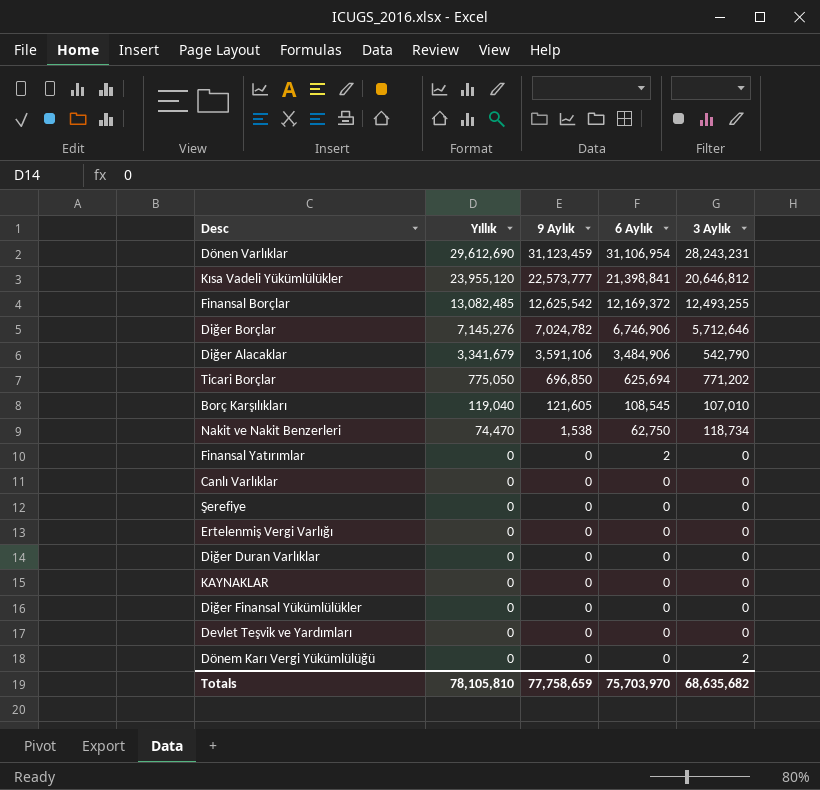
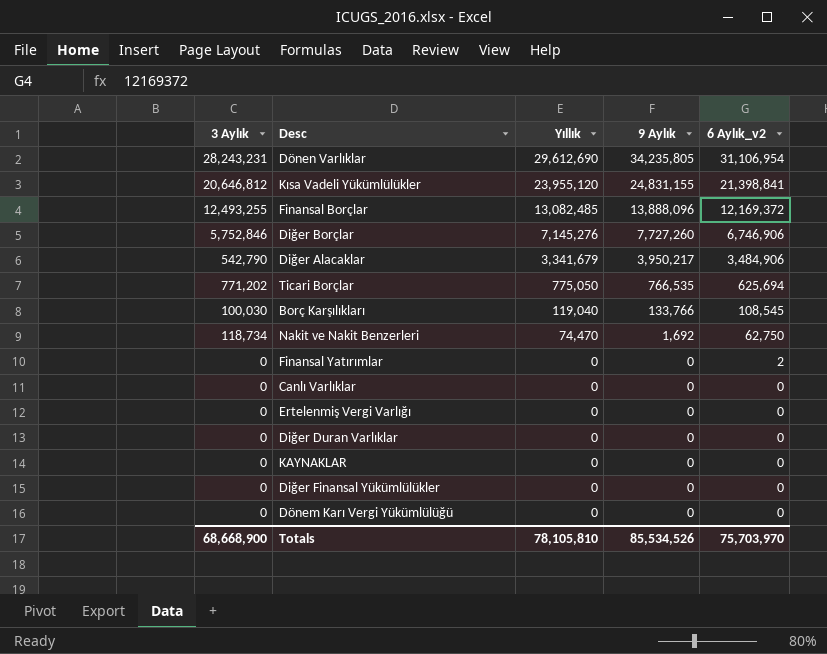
column 3 Aylık | position: 5 -> 1
column name: 6 Aylık -> 6 Aylık_v2
row Şerefiye: 0 | 0 | 0 | 0 -> none
row Devlet Teşvik ve Yardımları: 0 | 0 | 0 | 0 -> none
Dönen Varlıklar | 9 Aylık: 31,123,459 -> 34,235,805
Kısa Vadeli Yükümlülükler | 9 Aylık: 22,573,777 -> 24,831,155
Finansal Borçlar | 9 Aylık: 12,625,542 -> 13,888,096
Diğer Borçlar | 3 Aylık: 5,712,646 -> 5,752,846
Diğer Borçlar | 9 Aylık: 7,024,782 -> 7,727,260
Diğer Alacaklar | 9 Aylık: 3,591,106 -> 3,950,217
Ticari Borçlar | 9 Aylık: 696,850 -> 766,535
Borç Karşılıkları | 3 Aylık: 107,010 -> 100,030
Borç Karşılıkları | 9 Aylık: 121,605 -> 133,766
Nakit ve Nakit Benzerleri | 9 Aylık: 1,538 -> 1,692
Dönem Karı Vergi Yükümlülüğü | 3 Aylık: 2 -> 0
Totals | 3 Aylık: 68,635,682 -> 68,668,900
Totals | 9 Aylık: 77,758,659 -> 85,534,526

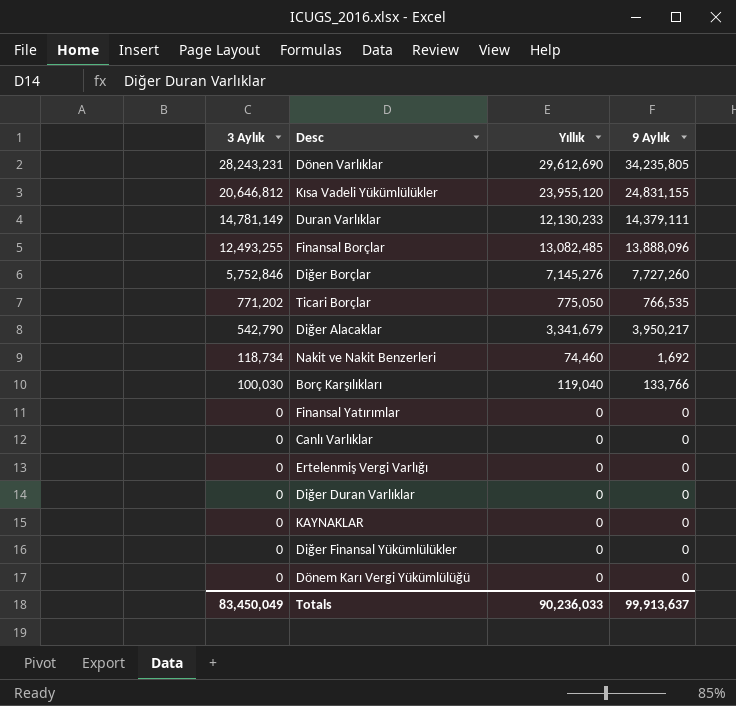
row order: Yıllık descending -> 3 Aylık descending
column 6 Aylık_v2 | position: 5 -> none
row Duran Varlıklar: none -> 14,781,149 | 12,130,233 | 14,379,111
Nakit ve Nakit Benzerleri | Yıllık: 74,470 -> 74,460
Totals | 3 Aylık: 68,668,900 -> 83,450,049
Totals | Yıllık: 78,105,810 -> 90,236,033
Totals | 9 Aylık: 85,534,526 -> 99,913,637

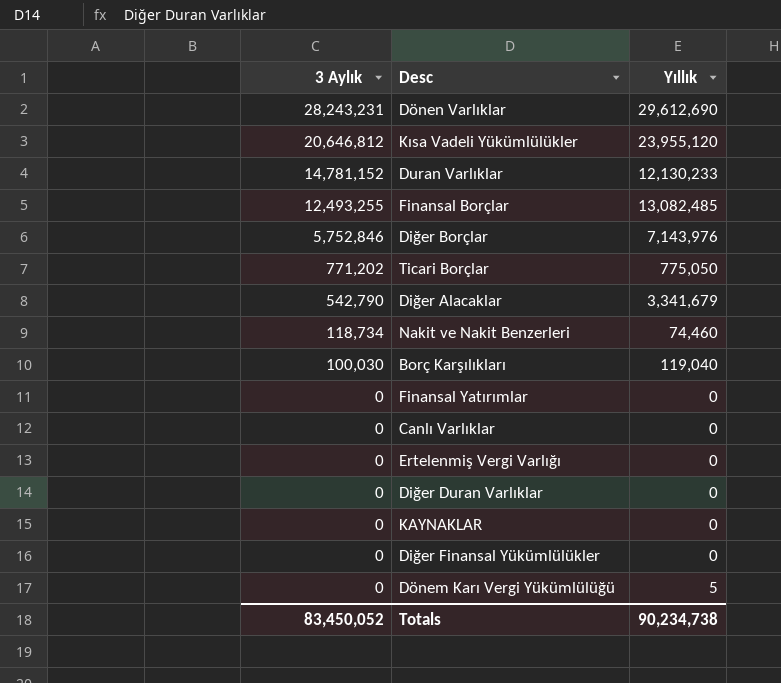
column 9 Aylık | position: 4 -> none
Duran Varlıklar | 3 Aylık: 14,781,149 -> 14,781,152
Diğer Borçlar | Yıllık: 7,145,276 -> 7,143,976
Dönem Karı Vergi Yükümlülüğü | Yıllık: 0 -> 5
Totals | 3 Aylık: 83,450,049 -> 83,450,052
Totals | Yıllık: 90,236,033 -> 90,234,738

